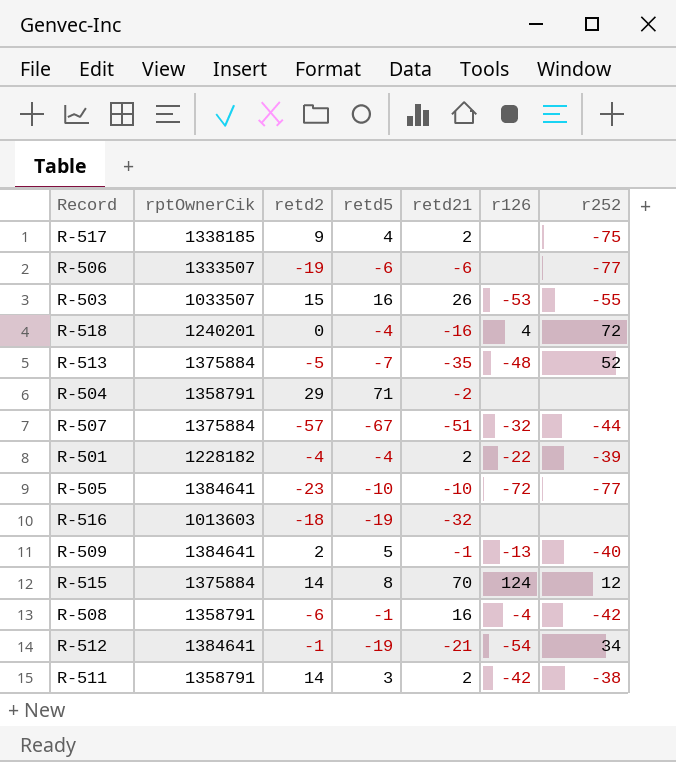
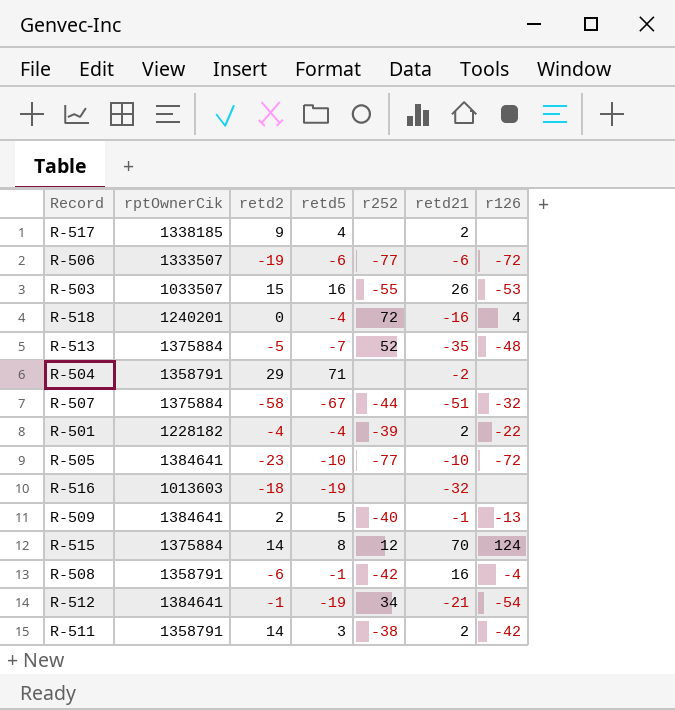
column r252 | position: 7 -> 5
R-517 | r252: -75 -> none
R-506 | r126: none -> -72
R-507 | retd2: -57 -> -58

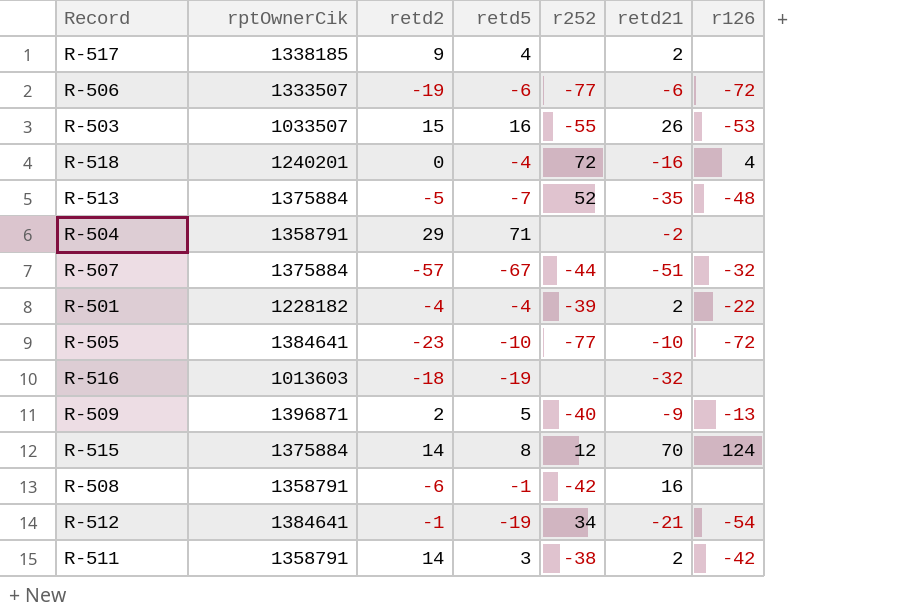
R-507 | retd2: -58 -> -57
R-509 | rptOwnerCik: 1384641 -> 1396871
R-509 | retd21: -1 -> -9
R-508 | r126: -4 -> none

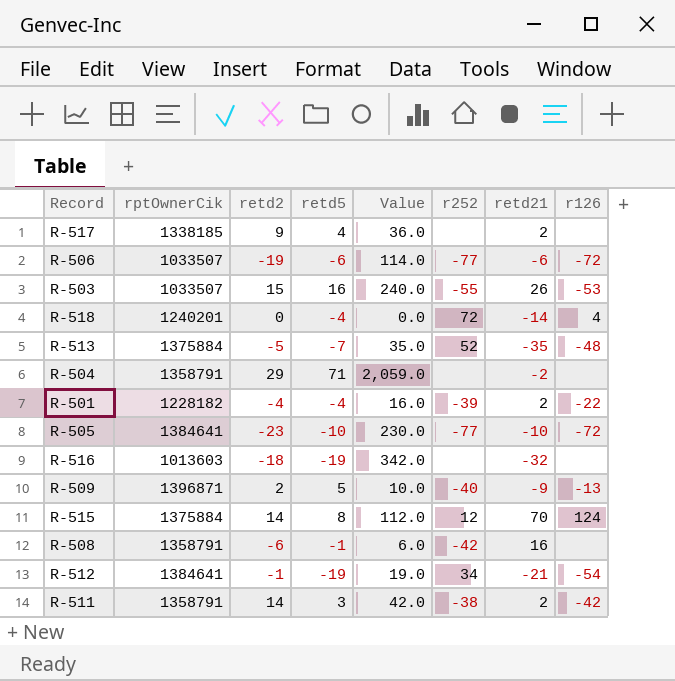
column Value | formula: none -> [retd2] * [retd5]
row R-507: 1375884 | -57 | -67 | -44 | -51 | -32 -> none
R-506 | rptOwnerCik: 1333507 -> 1033507
R-518 | retd21: -16 -> -14

